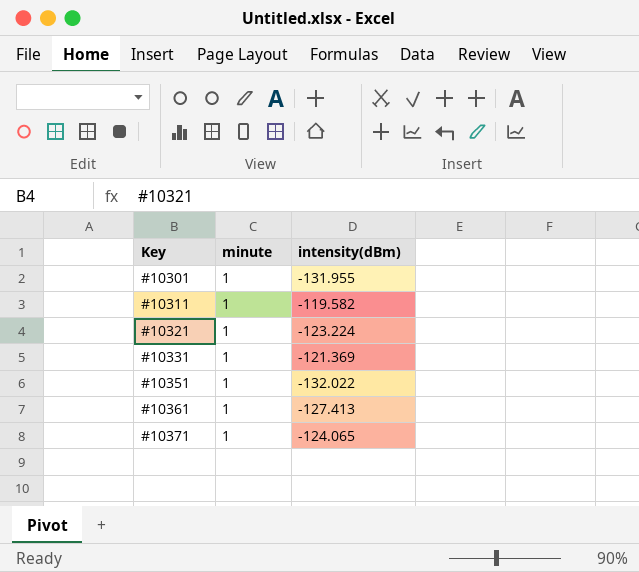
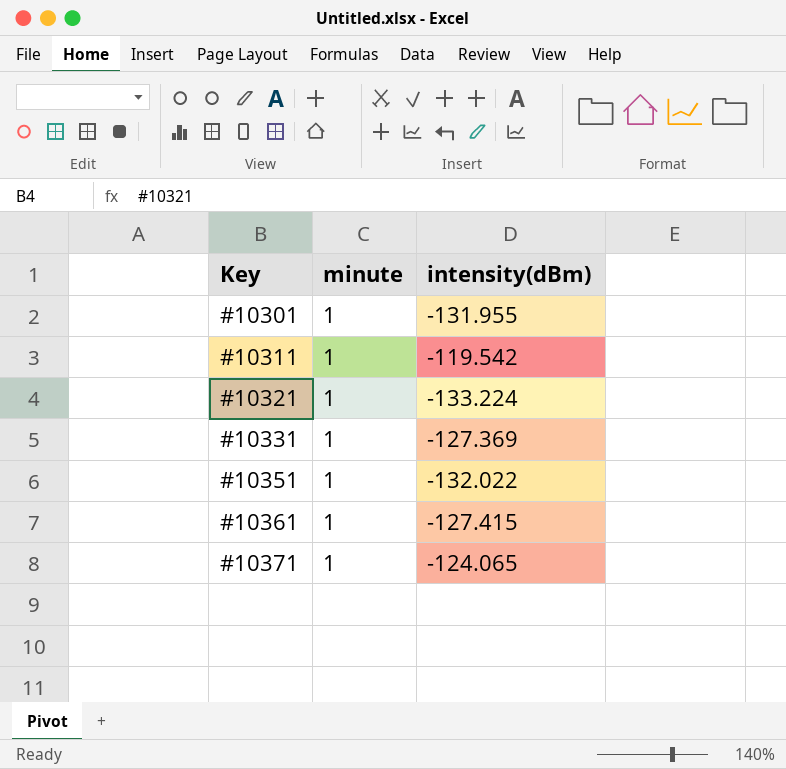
#10311 | intensity(dBm): -119.582 -> -119.542
#10321 | intensity(dBm): -123.224 -> -133.224
#10331 | intensity(dBm): -121.369 -> -127.369
#10361 | intensity(dBm): -127.413 -> -127.415

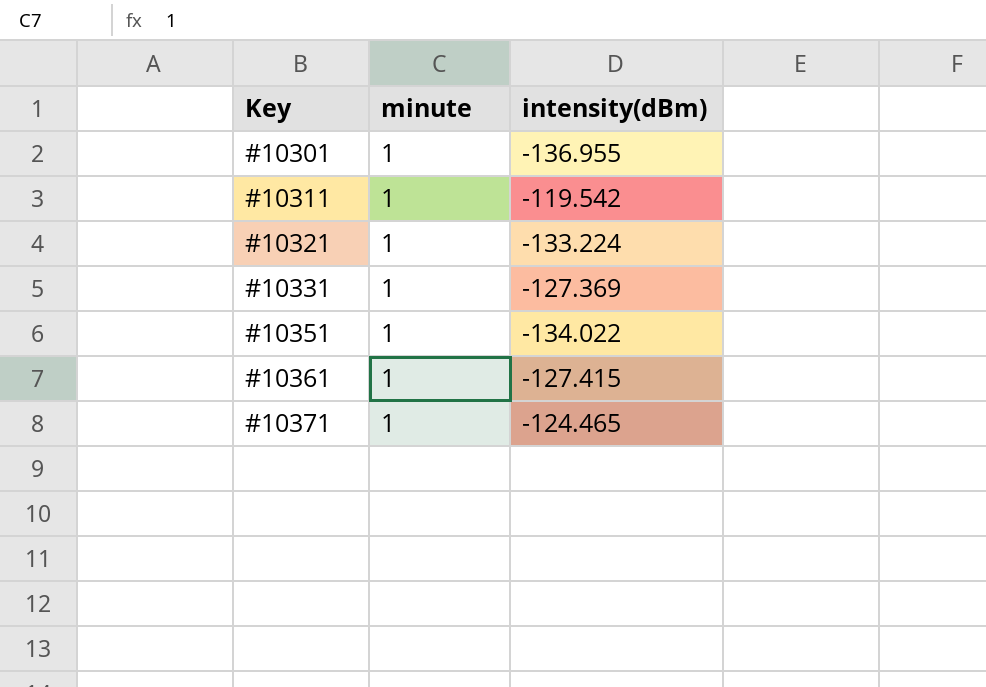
#10301 | intensity(dBm): -131.955 -> -136.955
#10351 | intensity(dBm): -132.022 -> -134.022
#10371 | intensity(dBm): -124.065 -> -124.465

